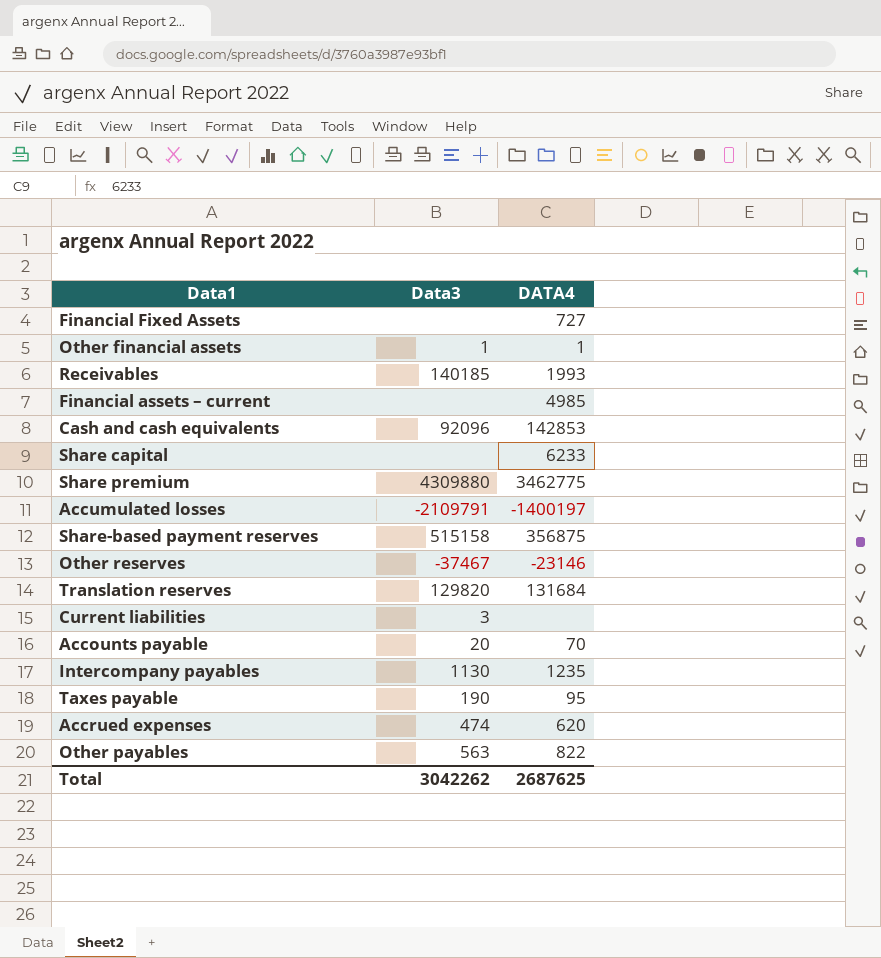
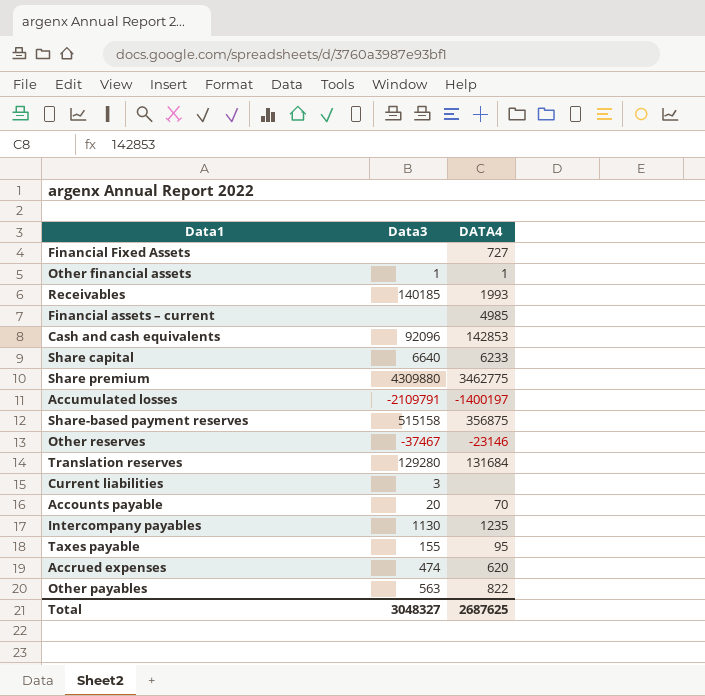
Share capital | Data3: none -> 6640
Translation reserves | Data3: 129820 -> 129280
Taxes payable | Data3: 190 -> 155
Total | Data3: 3042262 -> 3048327

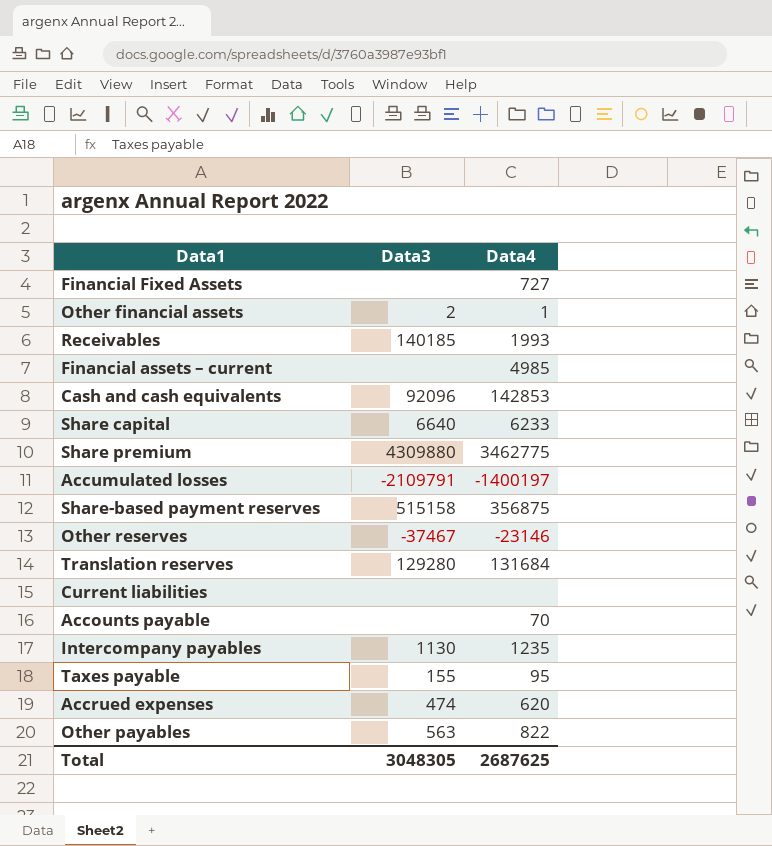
column name: DATA4 -> Data4
Other financial assets | Data3: 1 -> 2
Current liabilities | Data3: 3 -> none
Accounts payable | Data3: 20 -> none
Total | Data3: 3048327 -> 3048305

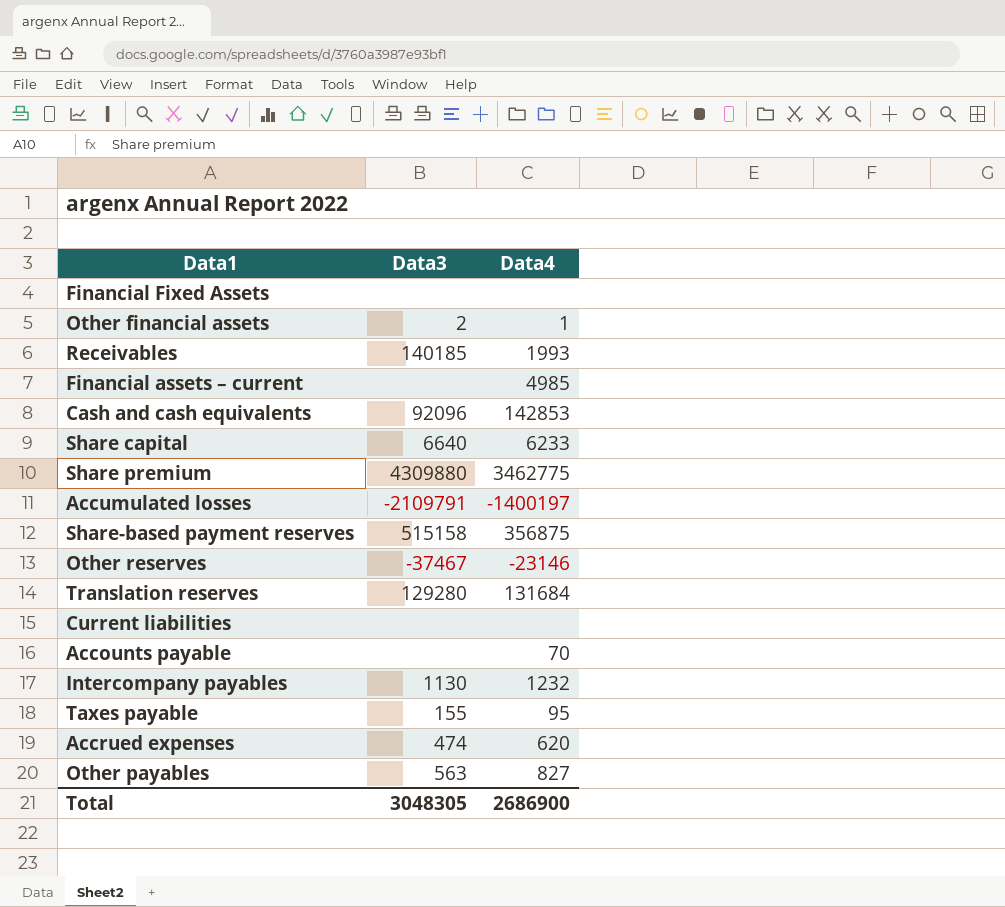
Financial Fixed Assets | Data4: 727 -> none
Intercompany payables | Data4: 1235 -> 1232
Other payables | Data4: 822 -> 827
Total | Data4: 2687625 -> 2686900

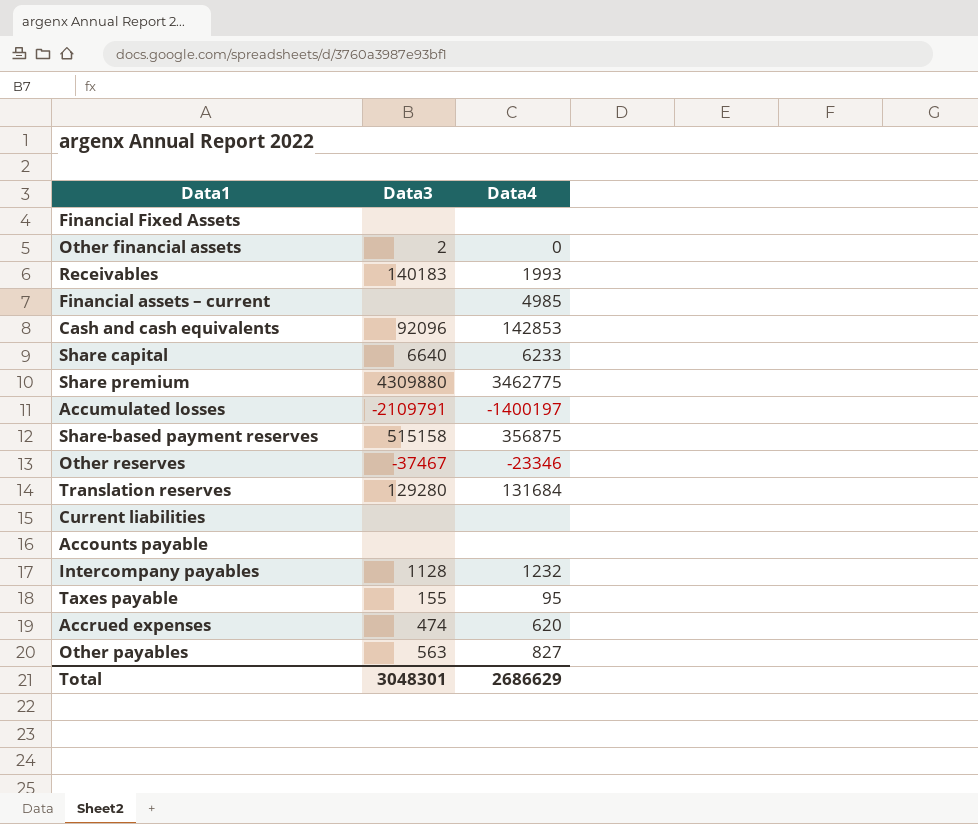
Other financial assets | Data4: 1 -> 0
Receivables | Data3: 140185 -> 140183
Other reserves | Data4: -23146 -> -23346
Accounts payable | Data4: 70 -> none
Intercompany payables | Data3: 1130 -> 1128
Total | Data3: 3048305 -> 3048301
Total | Data4: 2686900 -> 2686629

